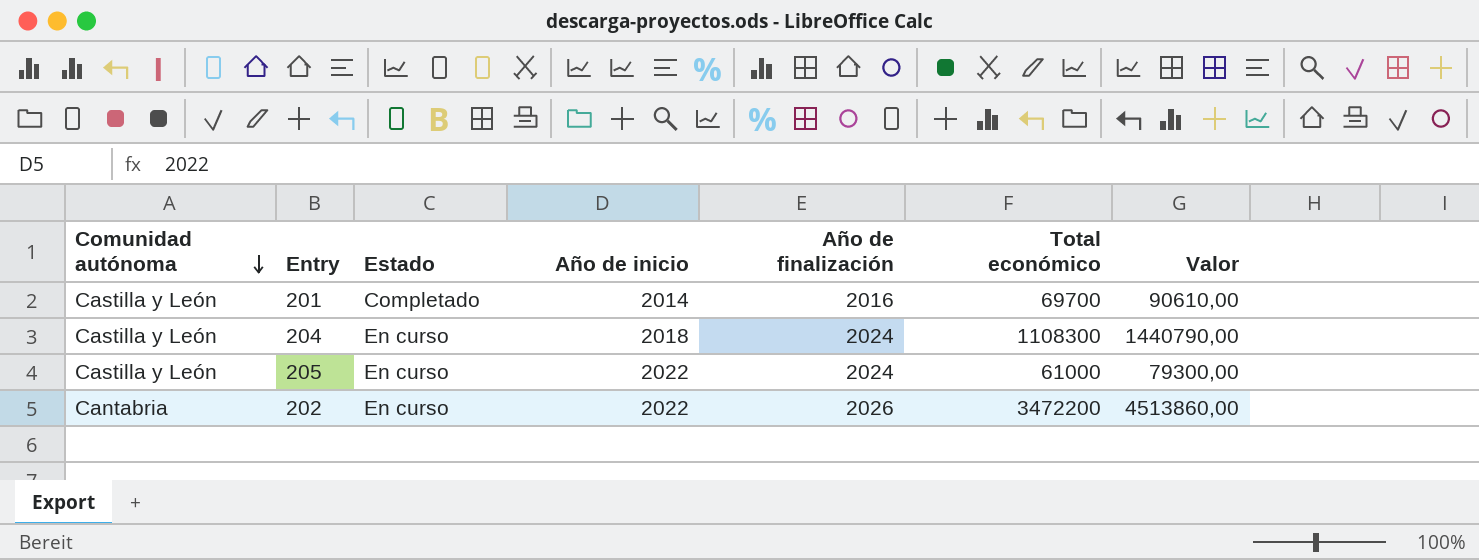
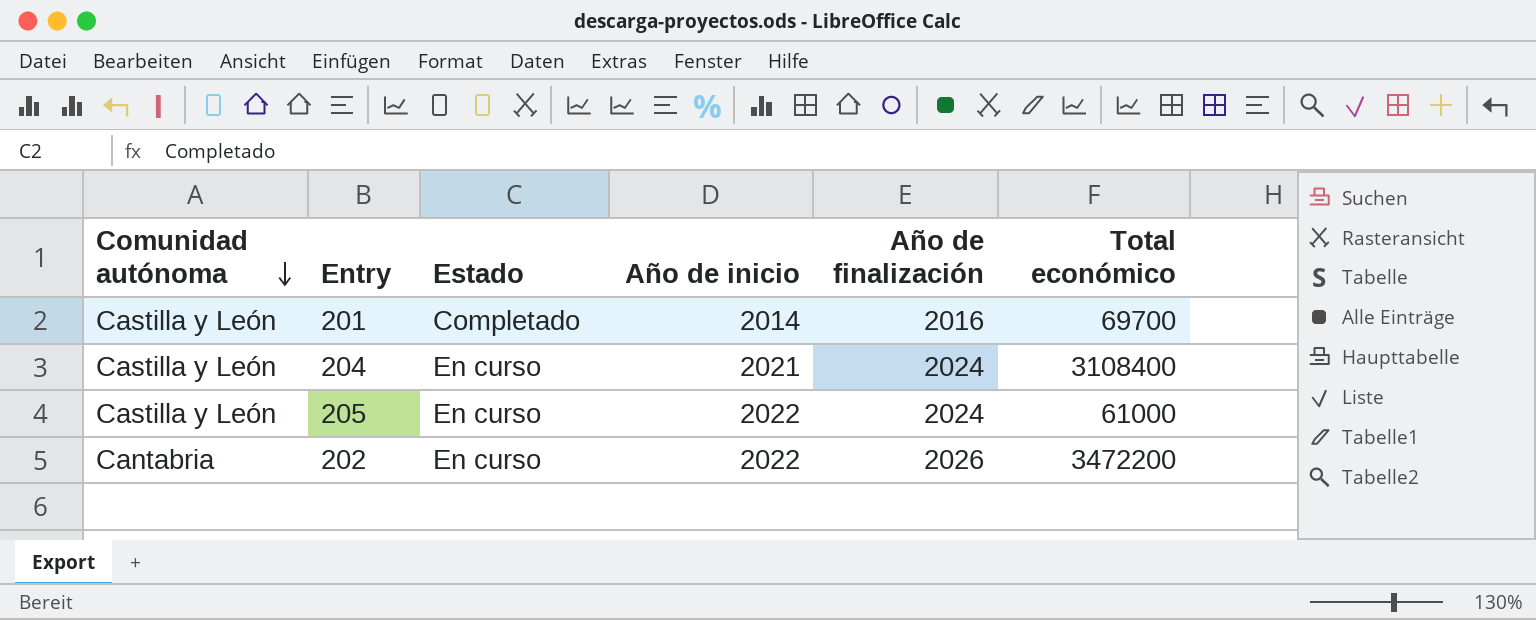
column Valor | formula: [Total económico] * 1,3 -> none
204 | Año de inicio: 2018 -> 2021
204 | Total económico: 1108300 -> 3108400

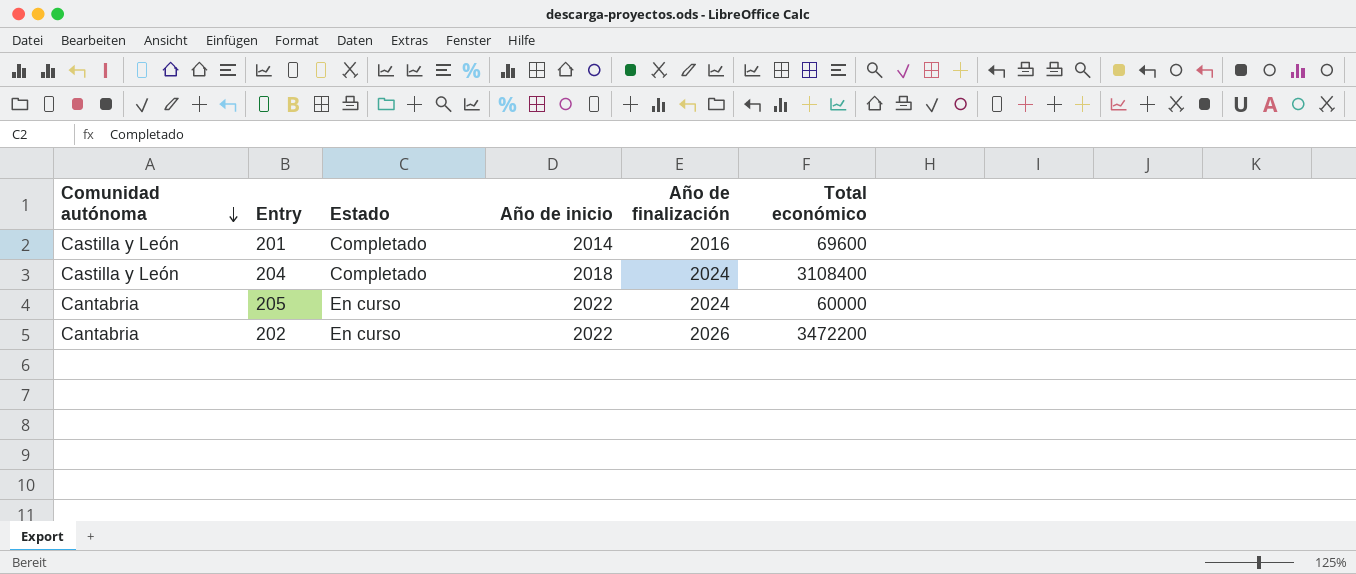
201 | Total económico: 69700 -> 69600
204 | Estado: En curso -> Completado
204 | Año de inicio: 2021 -> 2018
205 | Comunidad autónoma: Castilla y León -> Cantabria
205 | Total económico: 61000 -> 60000

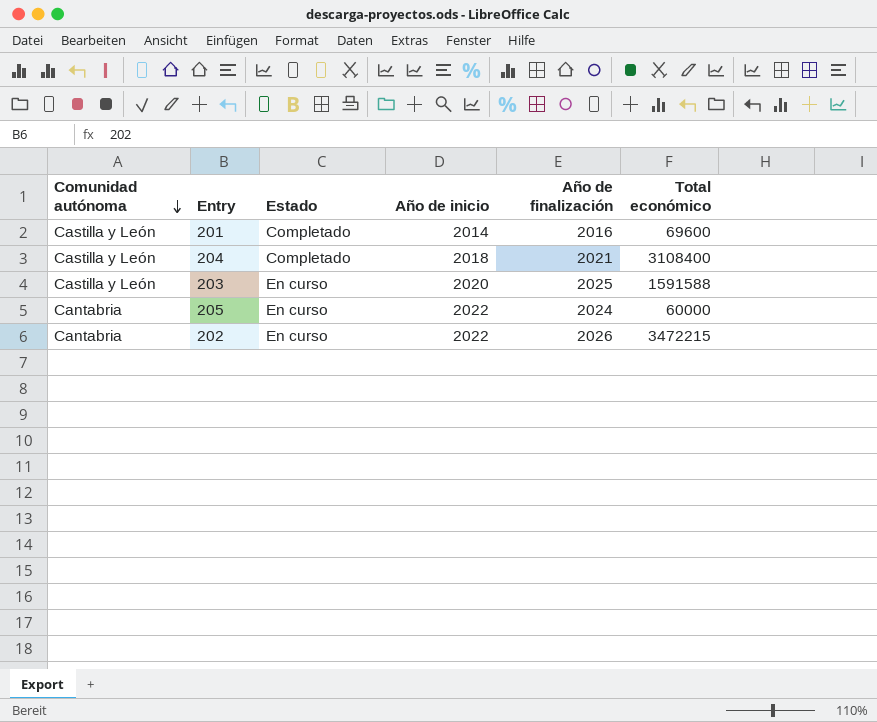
204 | Año de finalización: 2024 -> 2021
row 203: none -> Castilla y León | En curso | 2020 | 2025 | 1591588
202 | Total económico: 3472200 -> 3472215

